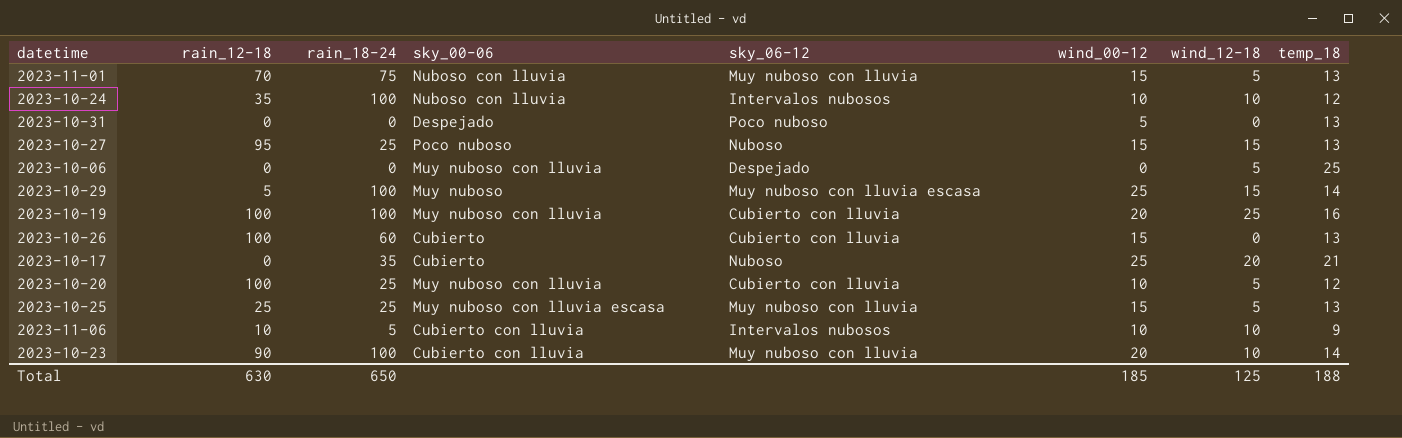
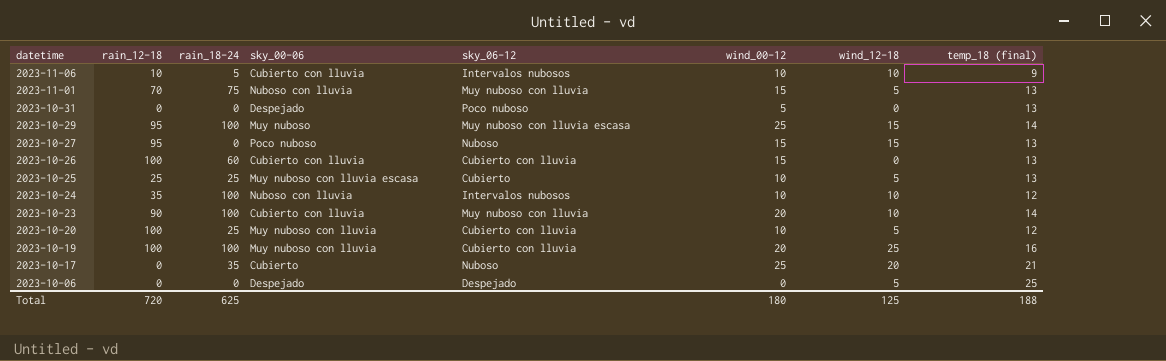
row order: none -> datetime descending
column name: temp_18 -> temp_18 (final)
2023-10-29 | rain_12-18: 5 -> 95
2023-10-27 | rain_18-24: 25 -> 0
2023-10-26 | sky_00-06: Cubierto -> Cubierto con lluvia
2023-10-25 | sky_06-12: Muy nuboso con lluvia -> Cubierto
2023-10-25 | wind_00-12: 15 -> 10
2023-10-06 | sky_00-06: Muy nuboso con lluvia -> Despejado
Total | rain_12-18: 630 -> 720
Total | rain_18-24: 650 -> 625
Total | wind_00-12: 185 -> 180

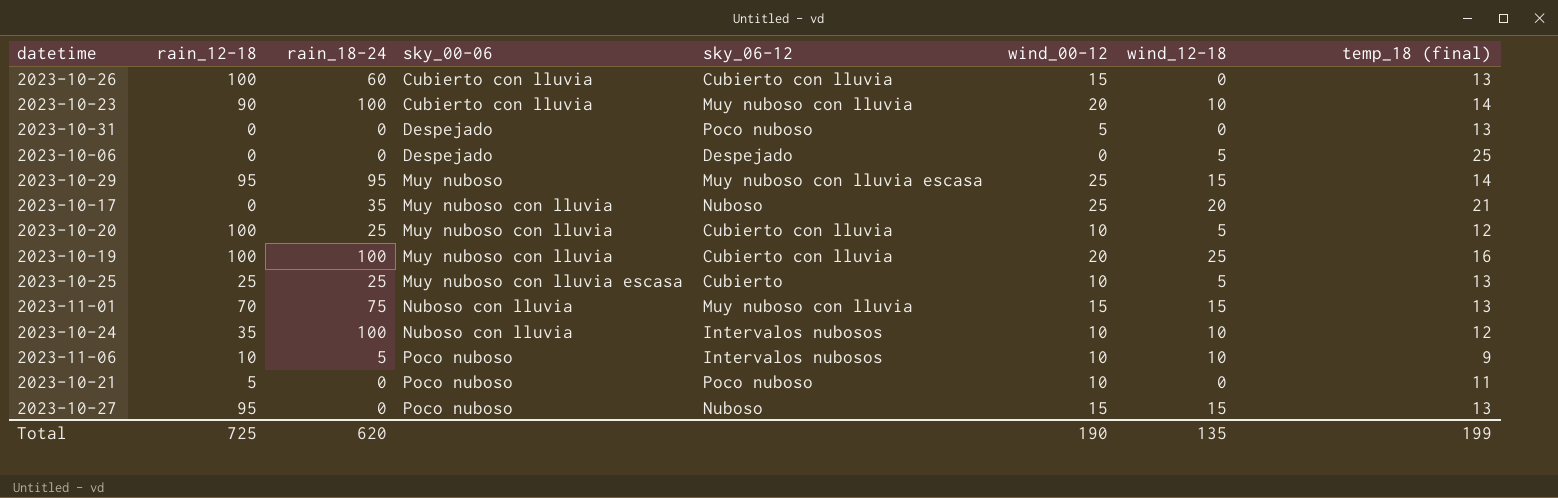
row order: datetime descending -> sky_00-06 ascending
2023-10-29 | rain_18-24: 100 -> 95
2023-10-17 | sky_00-06: Cubierto -> Muy nuboso con lluvia
2023-11-01 | wind_12-18: 5 -> 15
2023-11-06 | sky_00-06: Cubierto con lluvia -> Poco nuboso
row 2023-10-21: none -> 5 | 0 | Poco nuboso | Poco nuboso | 10 | 0 | 11
Total | rain_12-18: 720 -> 725
Total | rain_18-24: 625 -> 620
Total | wind_00-12: 180 -> 190
Total | wind_12-18: 125 -> 135
Total | temp_18 (final): 188 -> 199

